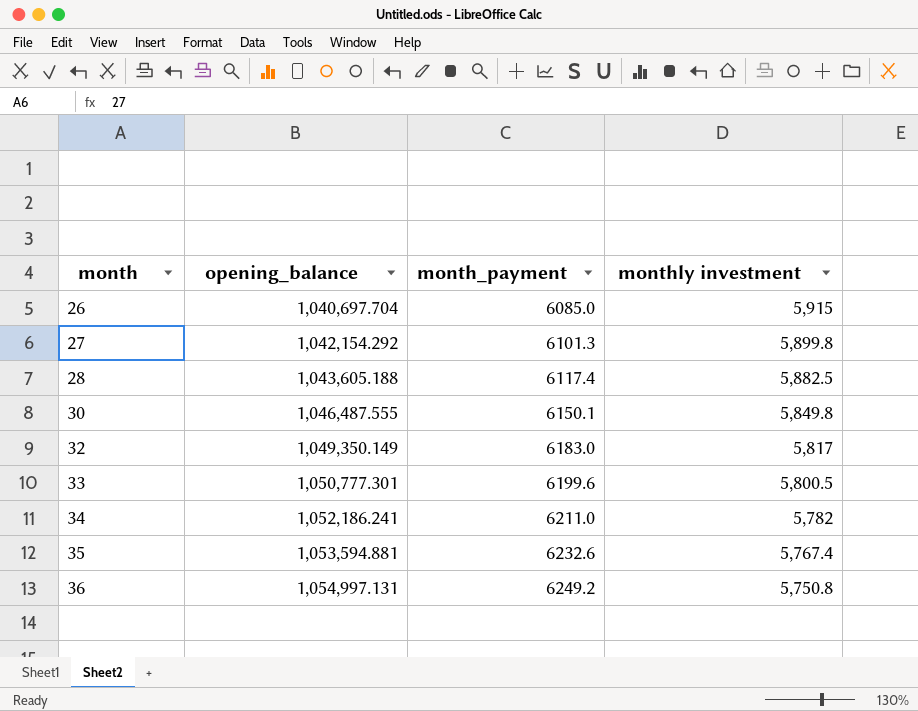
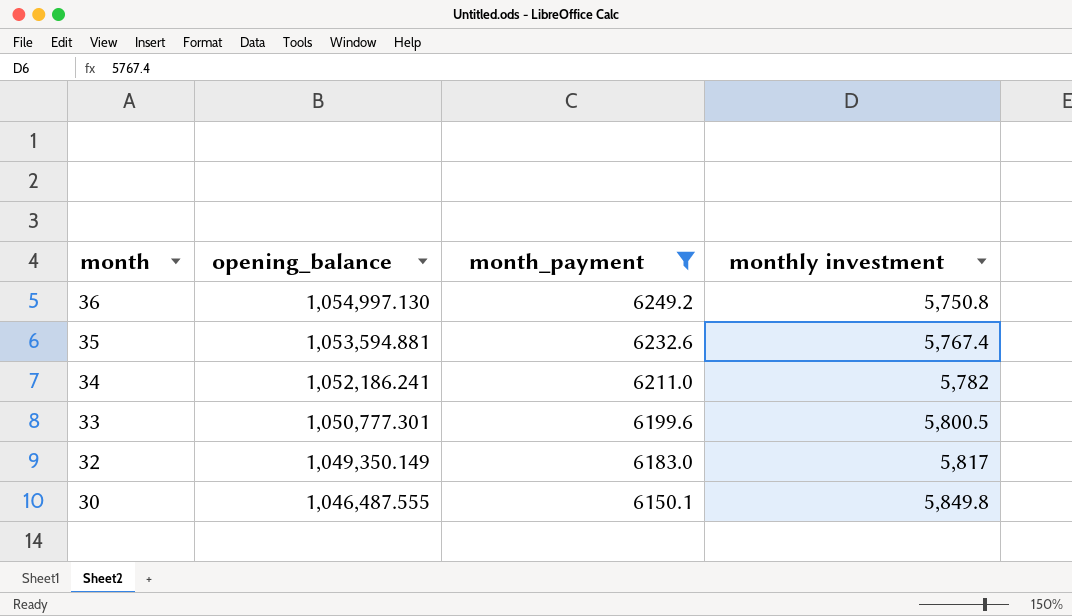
filter: none -> month_payment >= 6150.1
row order: month ascending -> month descending
36 | opening_balance: 1,054,997.131 -> 1,054,997.130

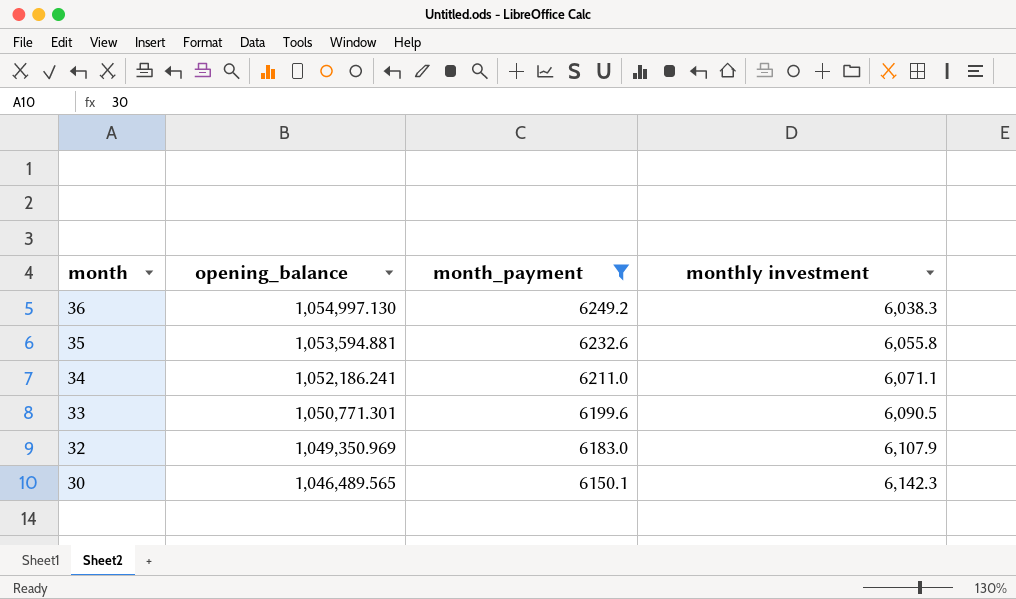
36 | monthly investment: 5,750.8 -> 6,038.3
35 | monthly investment: 5,767.4 -> 6,055.8
34 | monthly investment: 5,782 -> 6,071.1
33 | opening_balance: 1,050,777.301 -> 1,050,771.301
33 | monthly investment: 5,800.5 -> 6,090.5
32 | opening_balance: 1,049,350.149 -> 1,049,350.969
32 | monthly investment: 5,817 -> 6,107.9
30 | opening_balance: 1,046,487.555 -> 1,046,489.565
30 | monthly investment: 5,849.8 -> 6,142.3

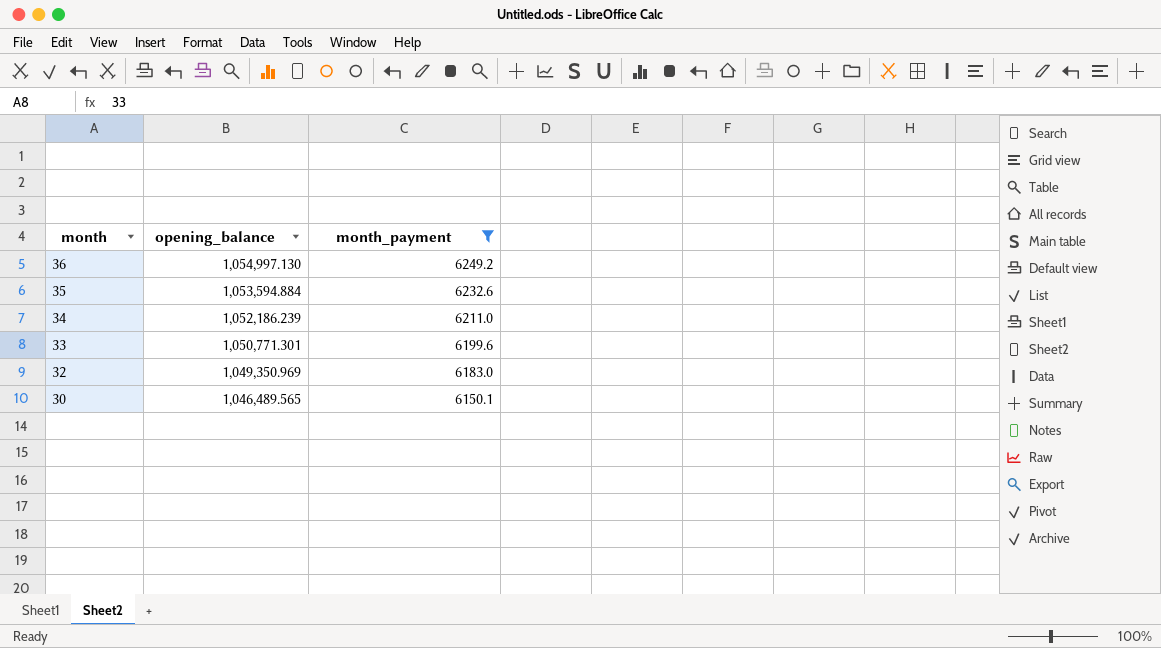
column monthly investment | position: 4 -> none
35 | opening_balance: 1,053,594.881 -> 1,053,594.884
34 | opening_balance: 1,052,186.241 -> 1,052,186.239

